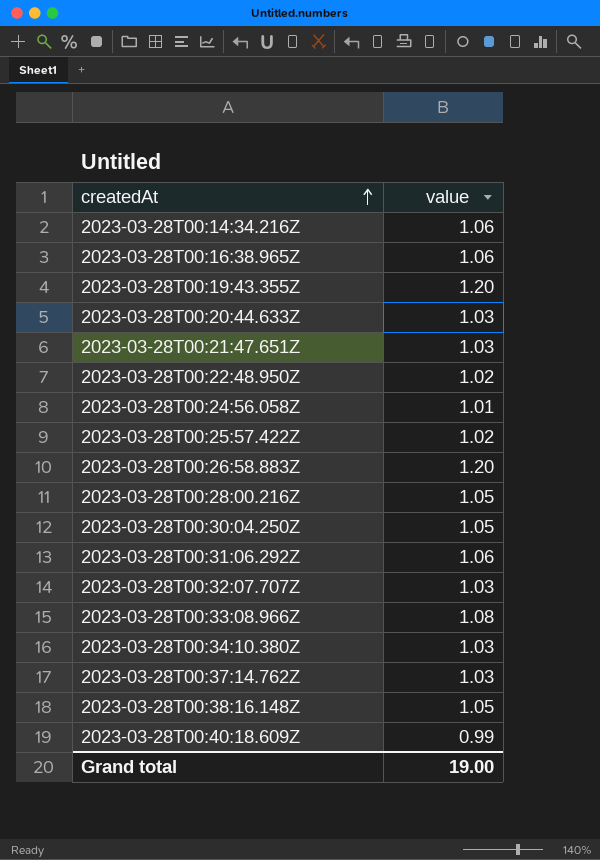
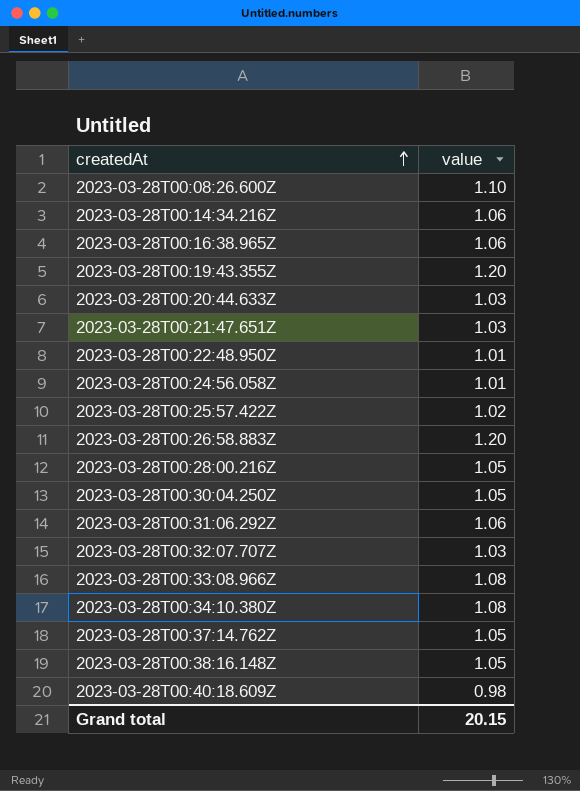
row 2023-03-28T00:08:26.600Z: none -> 1.10
2023-03-28T00:22:48.950Z | value: 1.02 -> 1.01
2023-03-28T00:34:10.380Z | value: 1.03 -> 1.08
2023-03-28T00:37:14.762Z | value: 1.03 -> 1.05
2023-03-28T00:40:18.609Z | value: 0.99 -> 0.98
Grand total | value: 19.00 -> 20.15

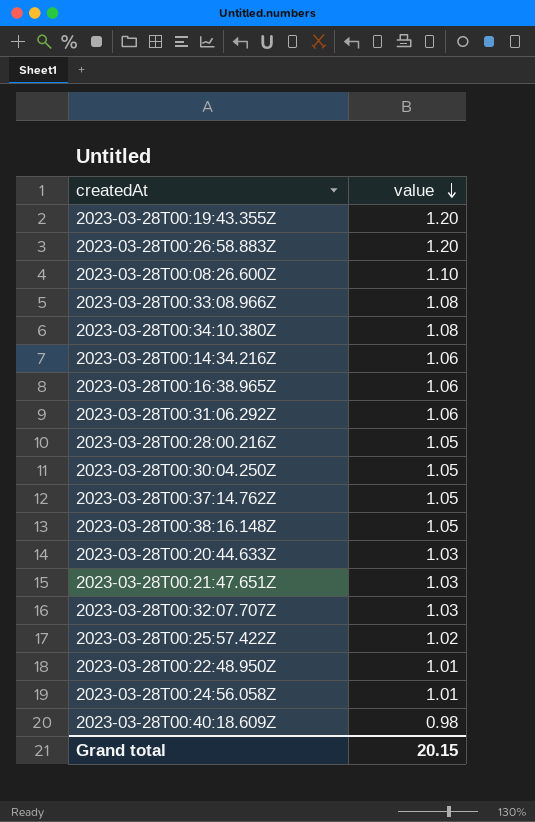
row order: createdAt ascending -> value descending

